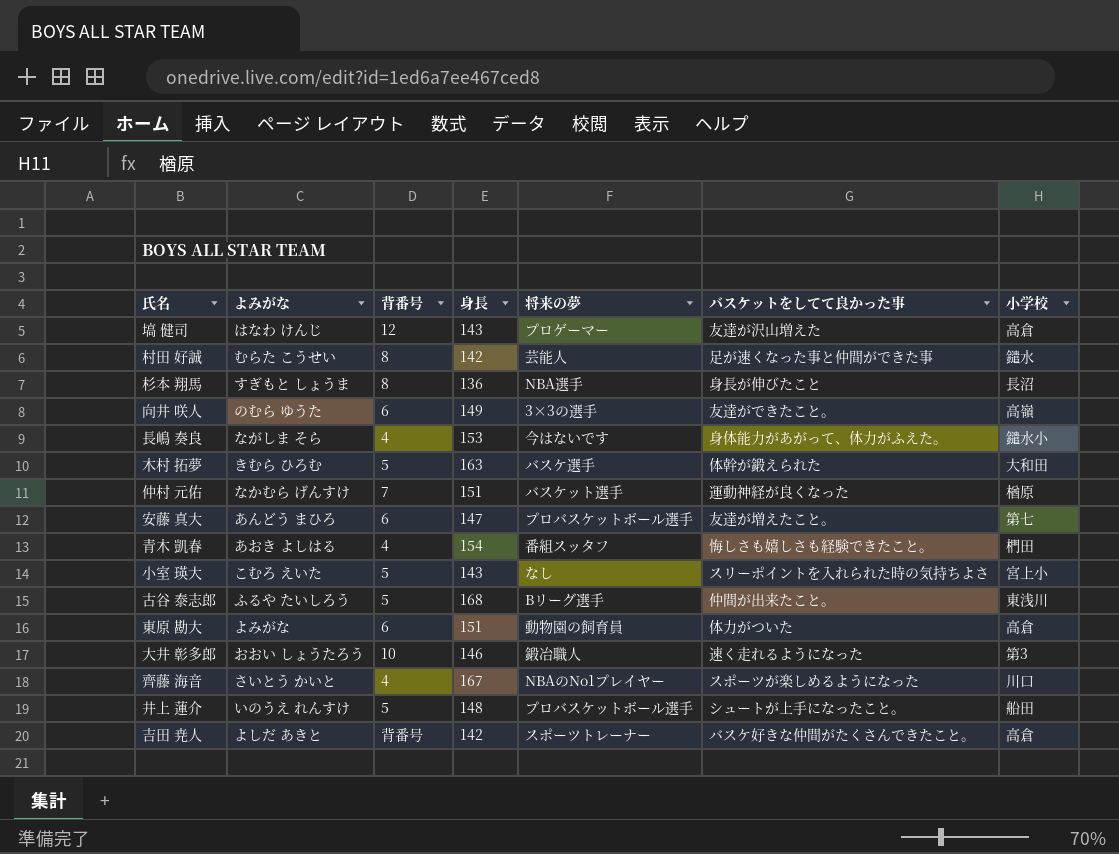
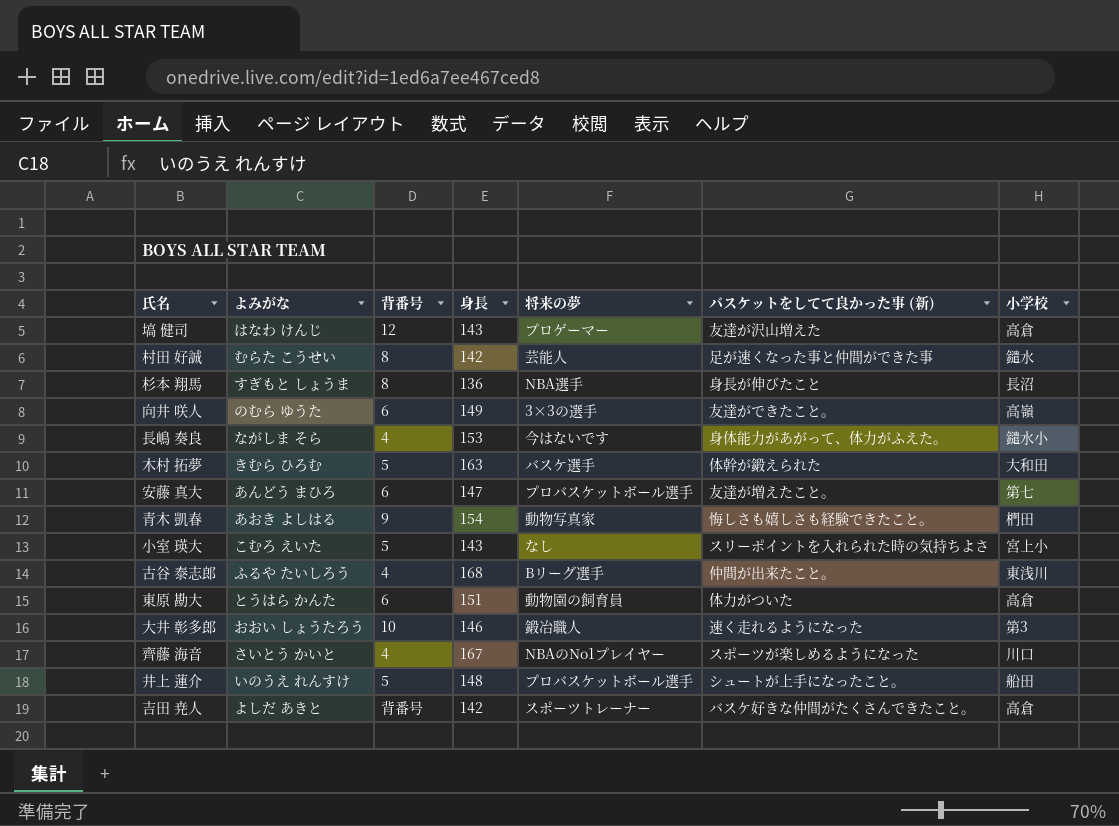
column name: バスケットをしてて良かった事 -> バスケットをしてて良かった事 (新)
row 仲村 元佑: なかむら げんすけ | 7 | 151 | バスケット選手 | 運動神経が良くなった | 楢原 -> none
青木 凱春 | 背番号: 4 -> 9
青木 凱春 | 将来の夢: 番組スッタフ -> 動物写真家
古谷 泰志郎 | 背番号: 5 -> 4
東原 勘大 | よみがな: よみがな -> とうはら かんた

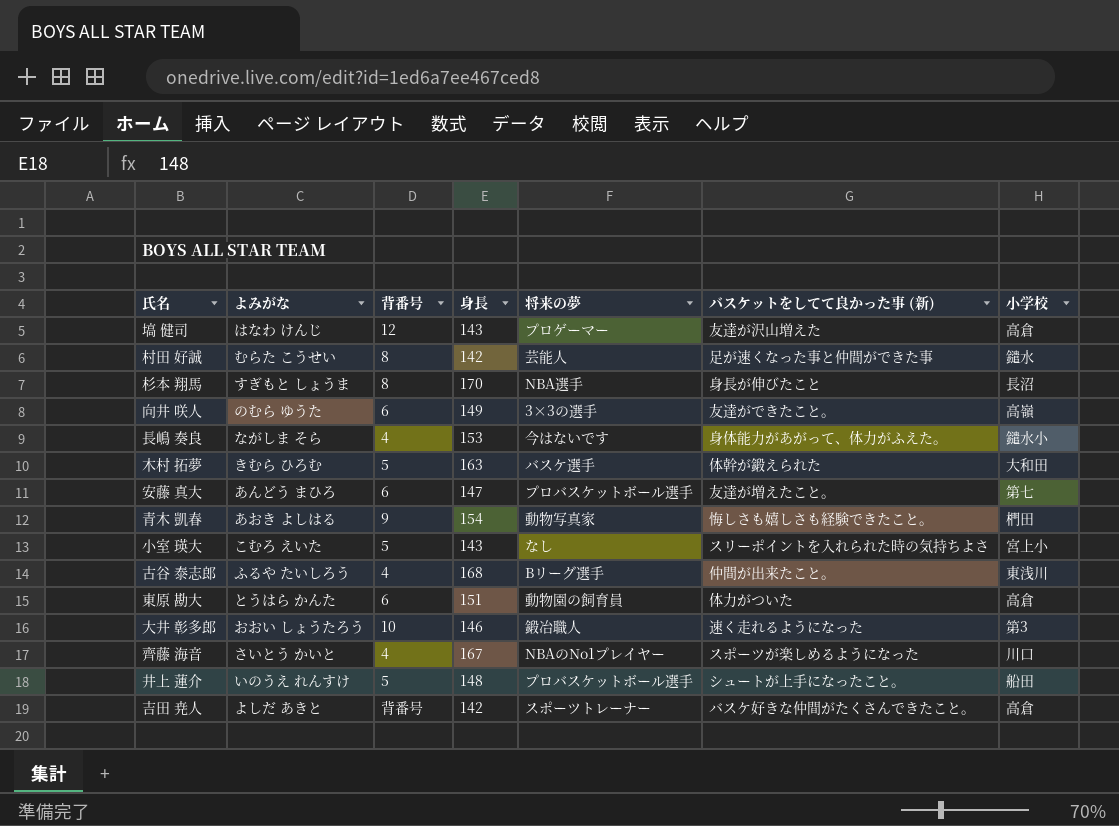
杉本 翔馬 | 身長: 136 -> 170

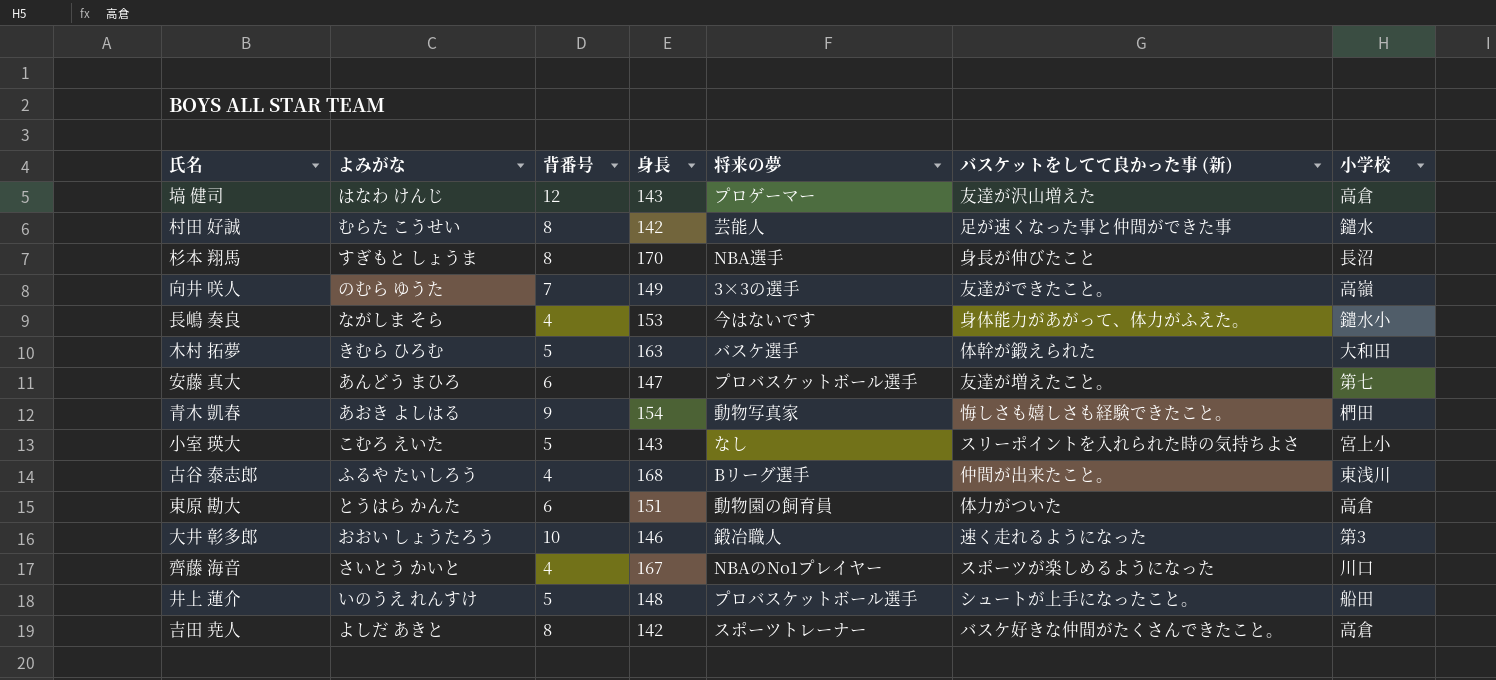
向井 咲人 | 背番号: 6 -> 7
吉田 尭人 | 背番号: 背番号 -> 8

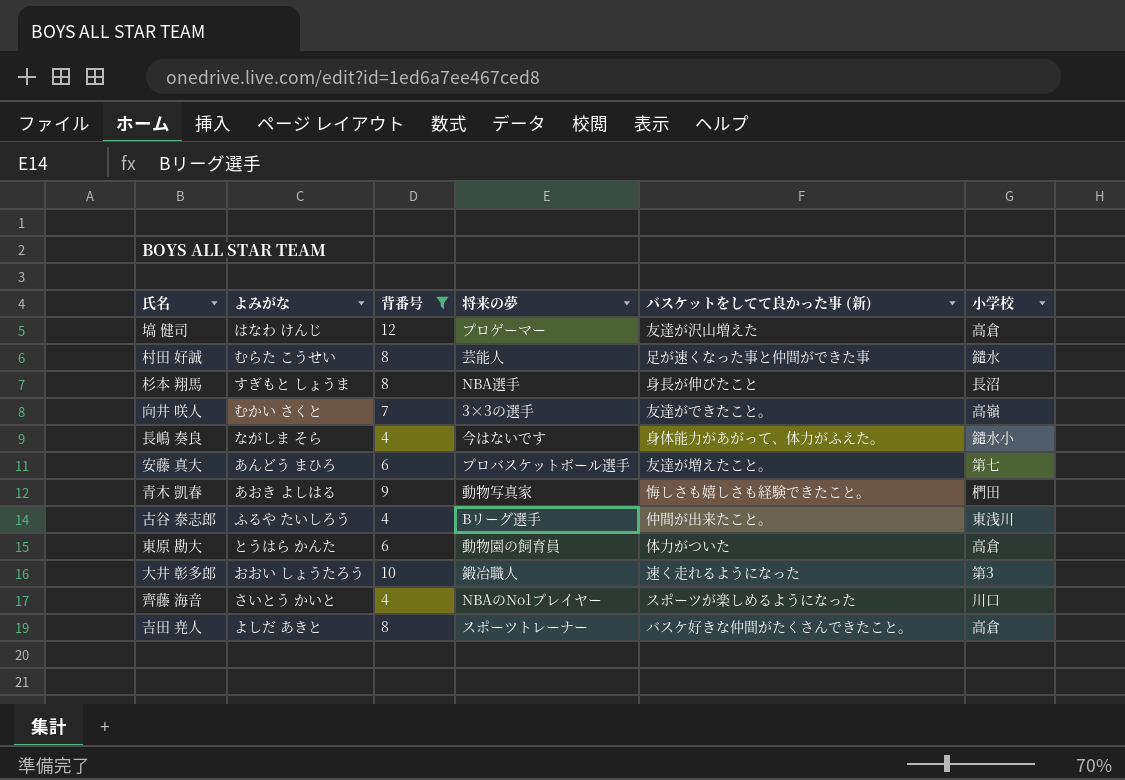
filter: none -> 背番号 != 5
column 身長 | position: 4 -> none
向井 咲人 | よみがな: のむら ゆうた -> むかい さくと

